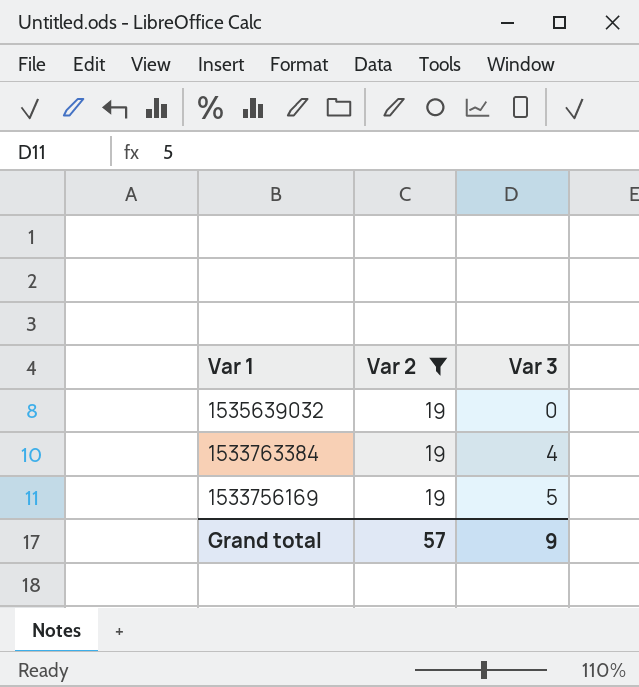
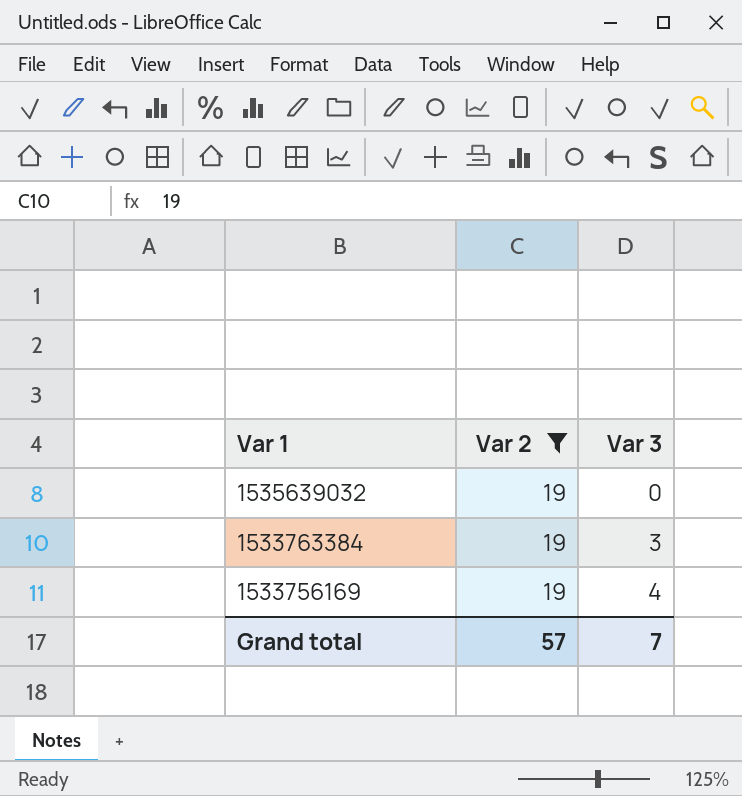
1533763384 | Var 3: 4 -> 3
1533756169 | Var 3: 5 -> 4
Grand total | Var 3: 9 -> 7

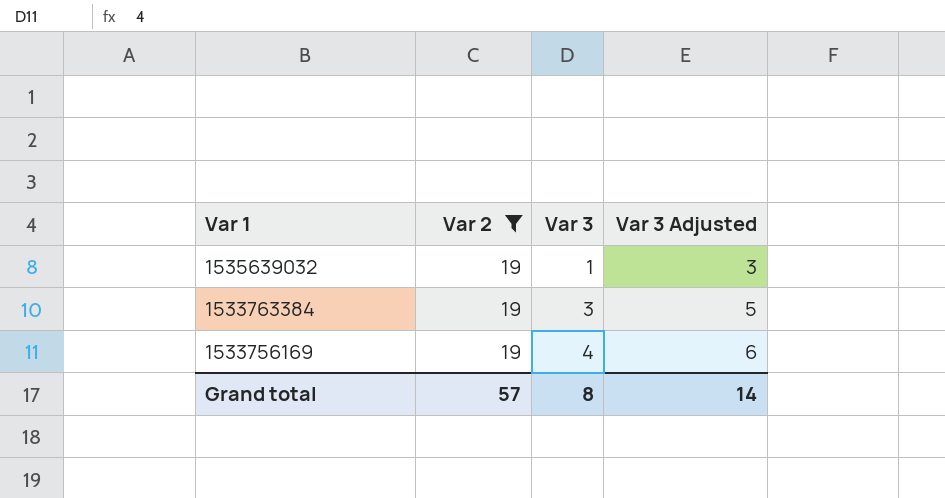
column Var 3 Adjusted | formula: none -> [Var 3] + 2
1535639032 | Var 3: 0 -> 1
Grand total | Var 3: 7 -> 8

